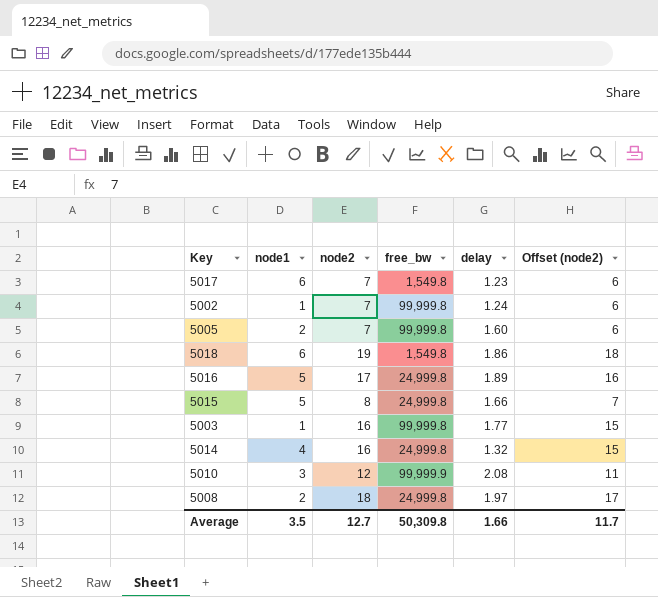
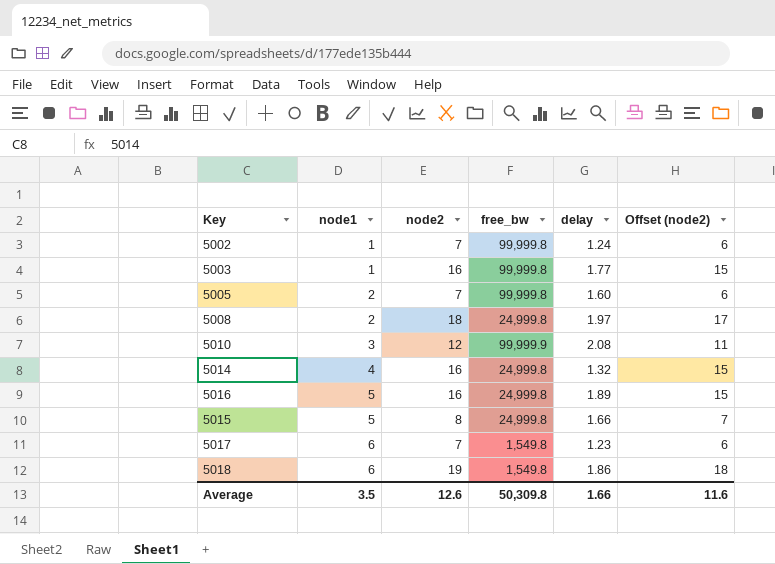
row order: none -> node1 ascending
5016 | node2: 17 -> 16
5016 | Offset (node2): 16 -> 15
Average | node2: 12.7 -> 12.6
Average | Offset (node2): 11.7 -> 11.6

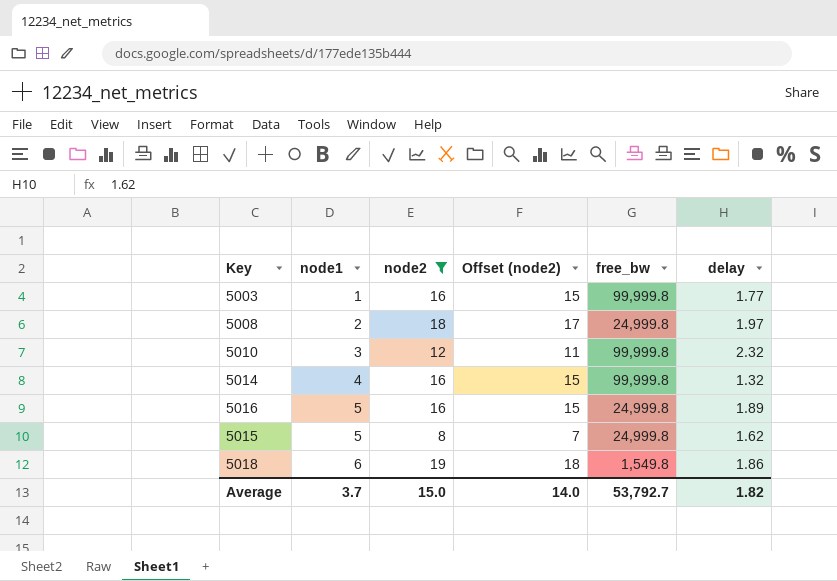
filter: none -> node2 != 7
column Offset (node2) | position: 6 -> 4
5010 | free_bw: 99,999.9 -> 99,999.8
5010 | delay: 2.08 -> 2.32
5014 | free_bw: 24,999.8 -> 99,999.8
5015 | delay: 1.66 -> 1.62
Average | node1: 3.5 -> 3.7
Average | node2: 12.6 -> 15.0
Average | Offset (node2): 11.6 -> 14.0
Average | free_bw: 50,309.8 -> 53,792.7
Average | delay: 1.66 -> 1.82

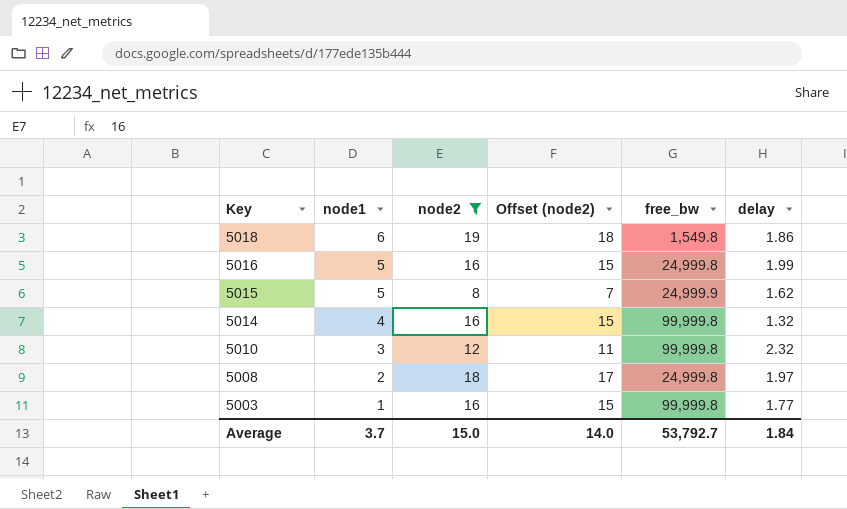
row order: node1 ascending -> Key descending
5016 | delay: 1.89 -> 1.99
5015 | free_bw: 24,999.8 -> 24,999.9
Average | delay: 1.82 -> 1.84

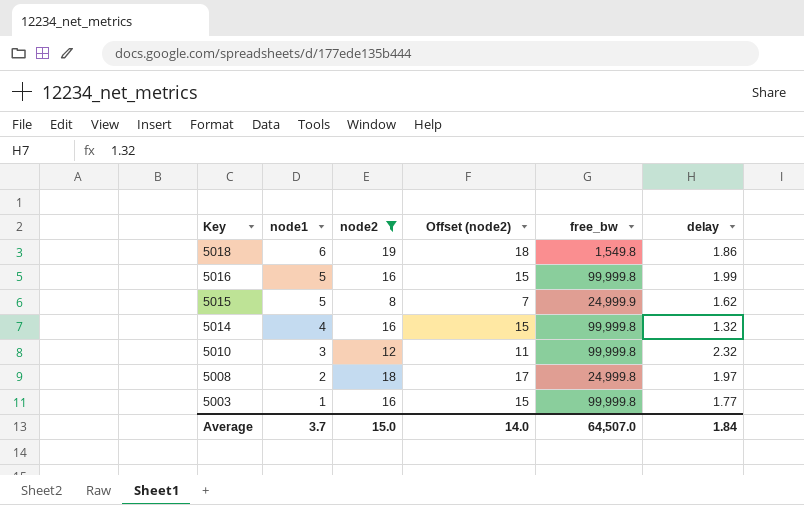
5016 | free_bw: 24,999.8 -> 99,999.8
Average | free_bw: 53,792.7 -> 64,507.0

